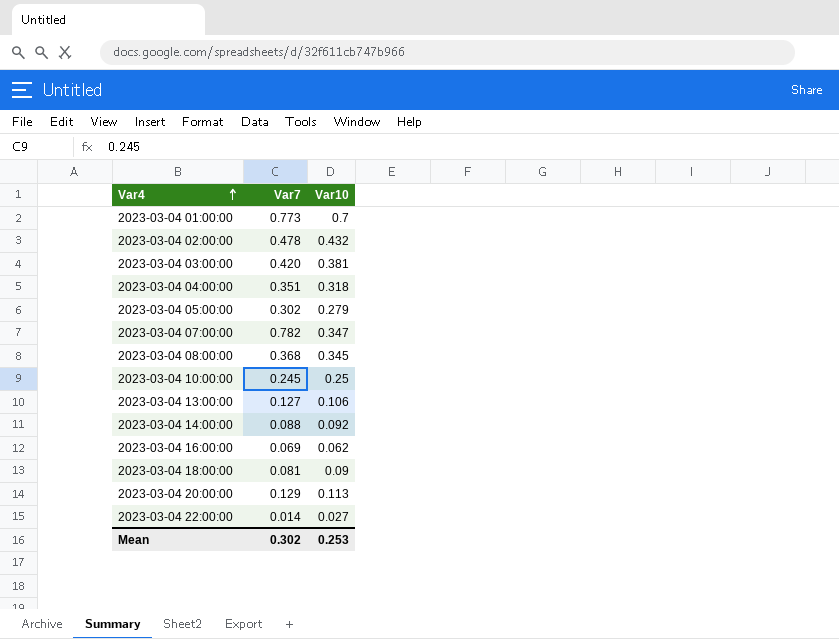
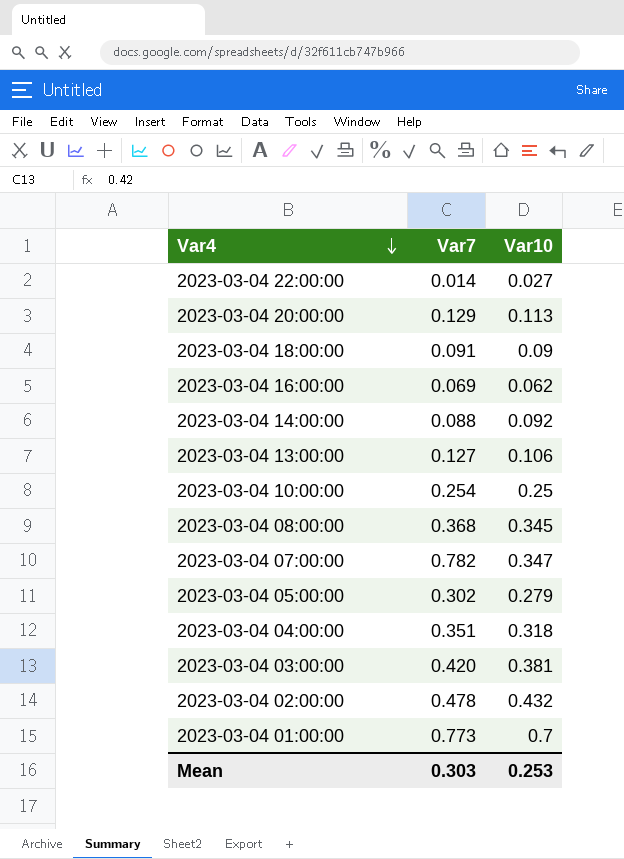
row order: Var4 ascending -> Var4 descending
2023-03-04 18:00:00 | Var7: 0.081 -> 0.091
2023-03-04 10:00:00 | Var7: 0.245 -> 0.254
Mean | Var7: 0.302 -> 0.303

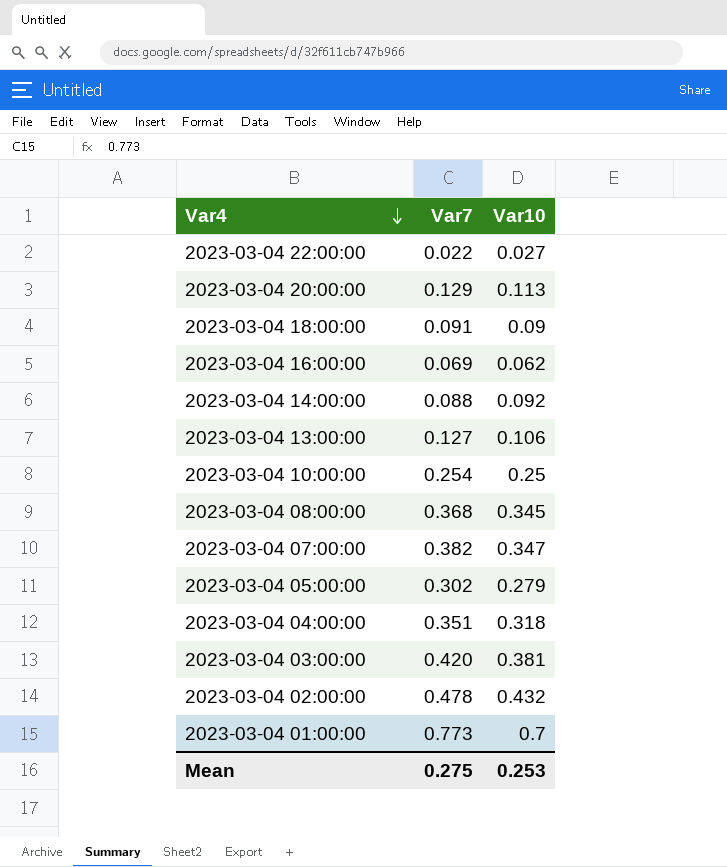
2023-03-04 22:00:00 | Var7: 0.014 -> 0.022
2023-03-04 07:00:00 | Var7: 0.782 -> 0.382
Mean | Var7: 0.303 -> 0.275

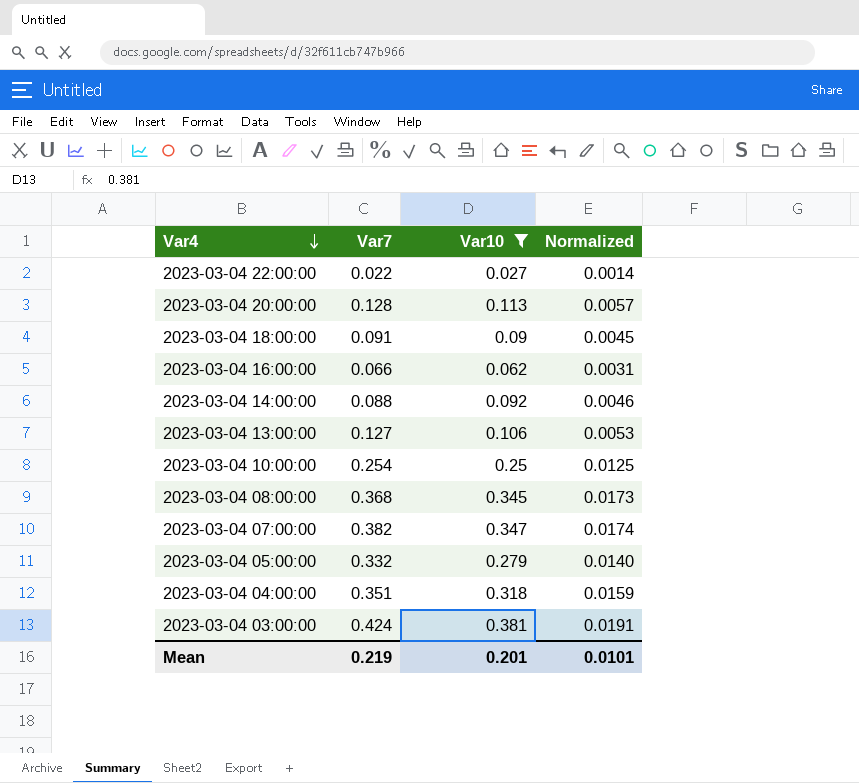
filter: none -> Var10 <= 0.381
column Normalized | formula: none -> [Var10] * 0.05
2023-03-04 20:00:00 | Var7: 0.129 -> 0.128
2023-03-04 16:00:00 | Var7: 0.069 -> 0.066
2023-03-04 05:00:00 | Var7: 0.302 -> 0.332
2023-03-04 03:00:00 | Var7: 0.420 -> 0.424
Mean | Var7: 0.275 -> 0.219
Mean | Var10: 0.253 -> 0.201

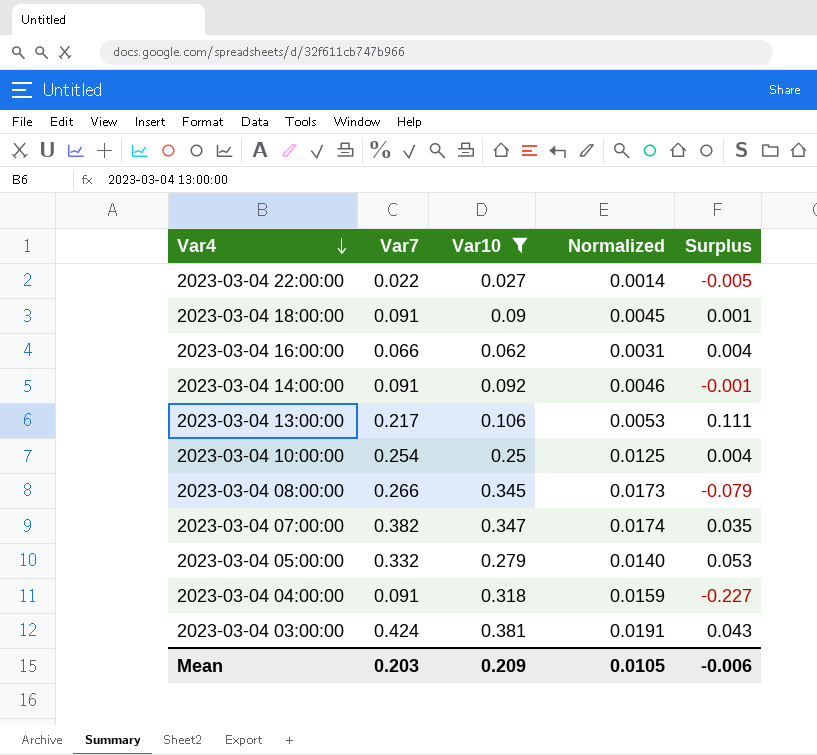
column Surplus | formula: none -> [Var7] - [Var10]
row 2023-03-04 20:00:00: 0.128 | 0.113 | 0.0057 -> none
2023-03-04 14:00:00 | Var7: 0.088 -> 0.091
2023-03-04 13:00:00 | Var7: 0.127 -> 0.217
2023-03-04 08:00:00 | Var7: 0.368 -> 0.266
2023-03-04 04:00:00 | Var7: 0.351 -> 0.091
Mean | Var7: 0.219 -> 0.203
Mean | Var10: 0.201 -> 0.209
Mean | Normalized: 0.0101 -> 0.0105

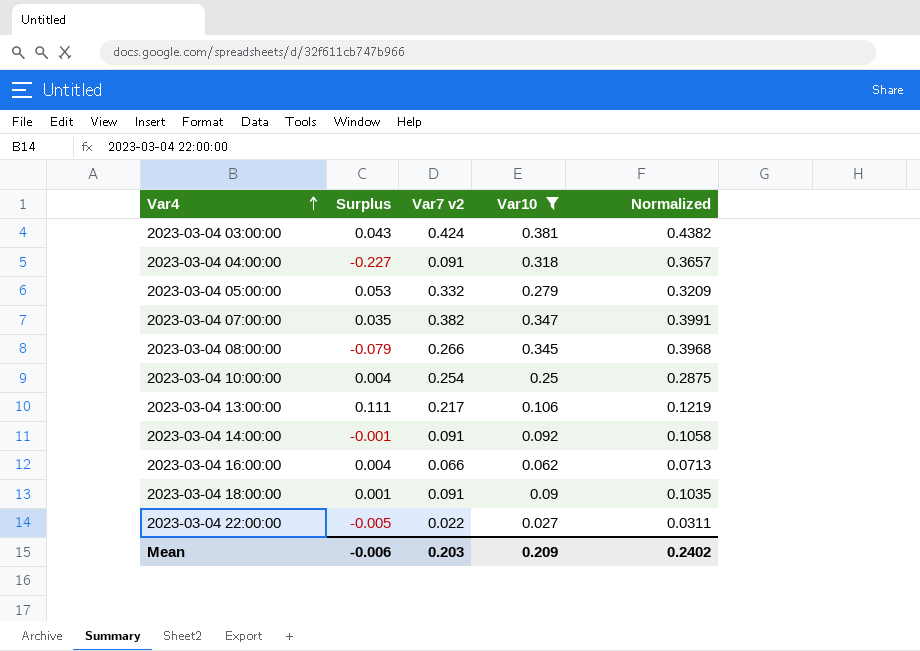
row order: Var4 descending -> Var4 ascending
column Surplus | position: 5 -> 2
column name: Var7 -> Var7 v2
column Normalized | formula: [Var10] * 0.05 -> [Var10] * 1.15
Mean | Normalized: 0.0105 -> 0.2402

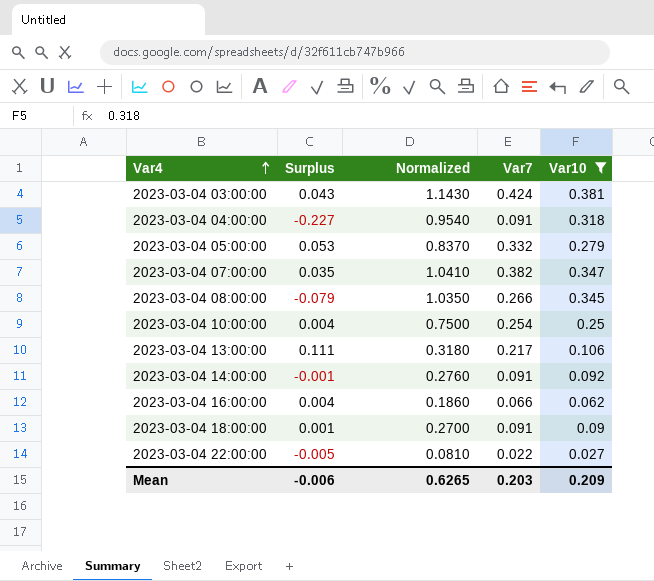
column Normalized | formula: [Var10] * 1.15 -> [Var10] * 3
column Normalized | position: 5 -> 3
column name: Var7 v2 -> Var7
Mean | Normalized: 0.2402 -> 0.6265

